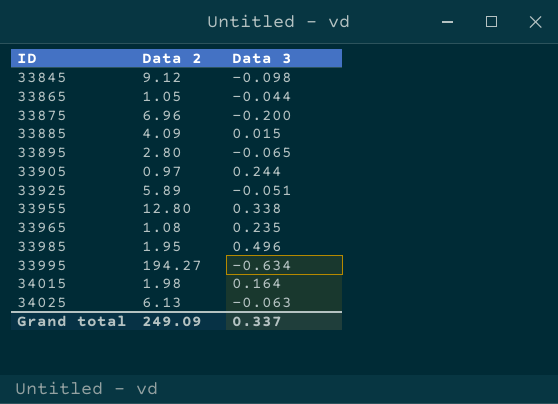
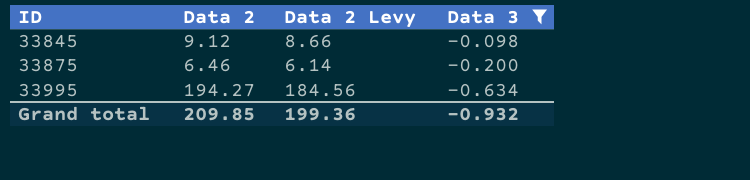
filter: none -> Data 3 <= -0.098
column Data 2 Levy | formula: none -> [Data 2] * 0.95
33875 | Data 2: 6.96 -> 6.46
Grand total | Data 2: 249.09 -> 209.85
Grand total | Data 3: 0.337 -> -0.932

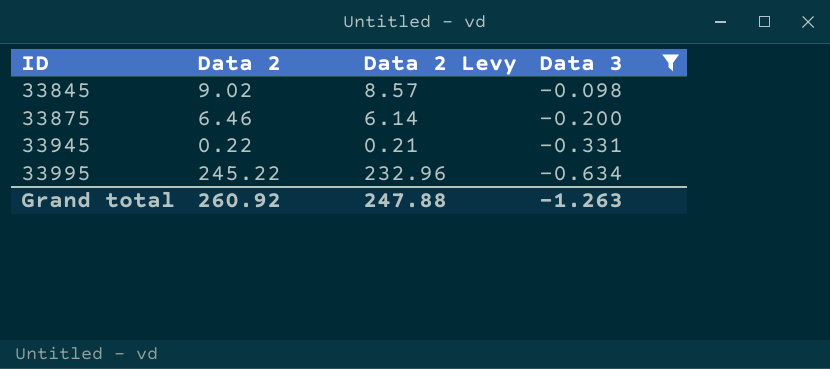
33845 | Data 2: 9.12 -> 9.02
33845 | Data 2 Levy: 8.66 -> 8.57
row 33945: none -> 0.22 | 0.21 | -0.331
33995 | Data 2: 194.27 -> 245.22
33995 | Data 2 Levy: 184.56 -> 232.96
Grand total | Data 2: 209.85 -> 260.92
Grand total | Data 2 Levy: 199.36 -> 247.88
Grand total | Data 3: -0.932 -> -1.263

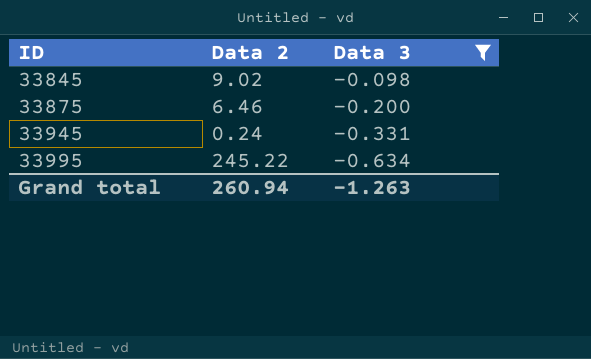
column Data 2 Levy | formula: [Data 2] * 0.95 -> none
33945 | Data 2: 0.22 -> 0.24
Grand total | Data 2: 260.92 -> 260.94

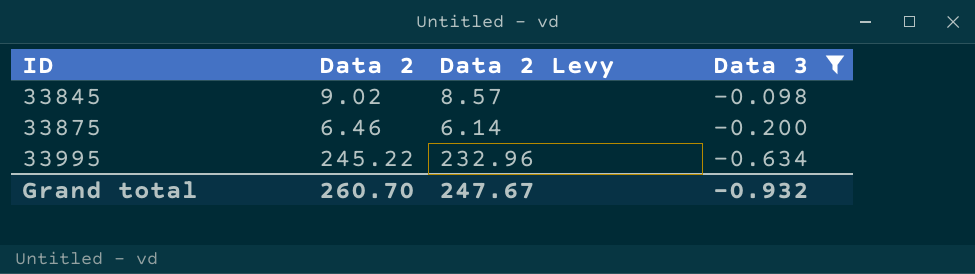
column Data 2 Levy | formula: none -> [Data 2] * 0.95
row 33945: 0.24 | -0.331 -> none
Grand total | Data 2: 260.94 -> 260.70
Grand total | Data 3: -1.263 -> -0.932

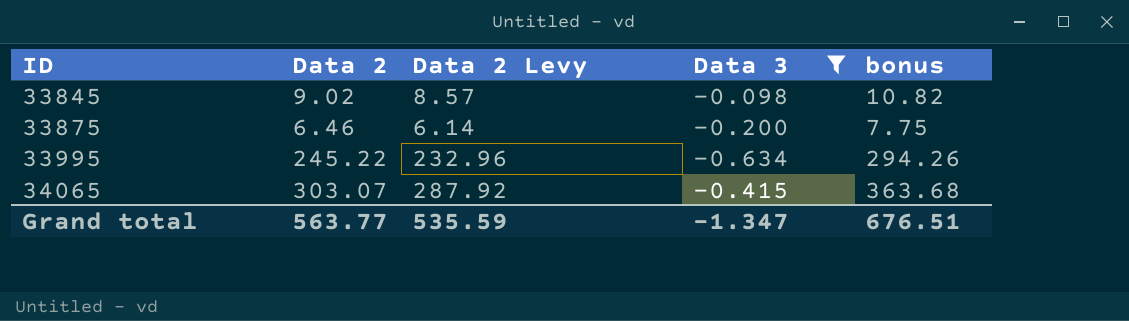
column bonus | formula: none -> [Data 2] * 1.2
row 34065: none -> 303.07 | 287.92 | -0.415 | 363.68
Grand total | Data 2: 260.70 -> 563.77
Grand total | Data 2 Levy: 247.67 -> 535.59
Grand total | Data 3: -0.932 -> -1.347

